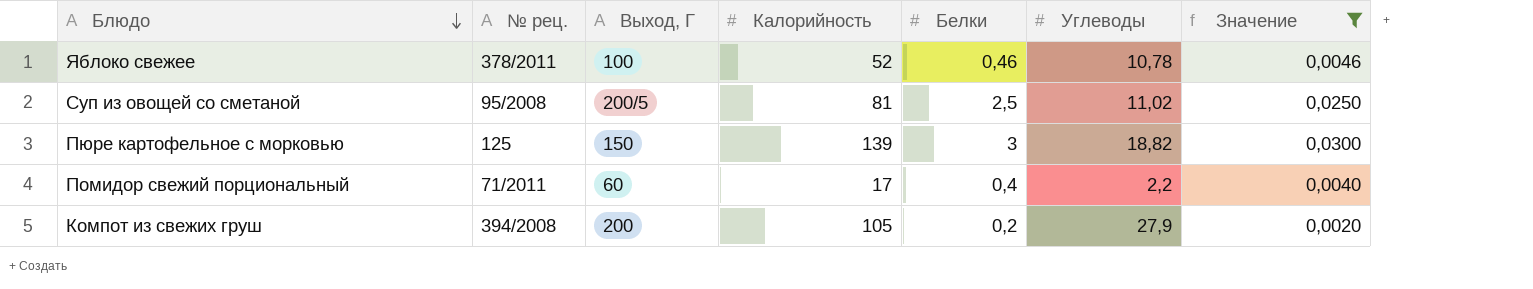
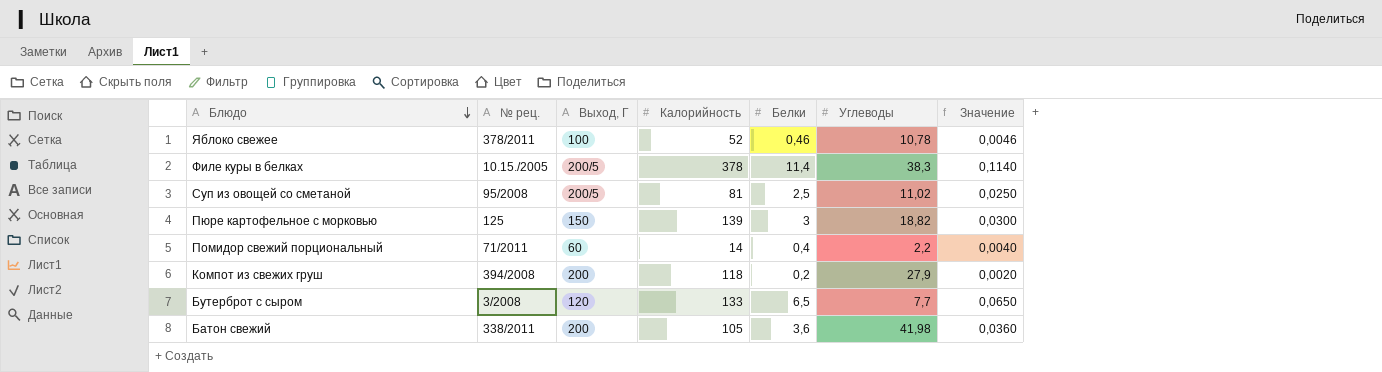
filter: Значение <= 0,0300 -> none
Помидор свежий порциональный | Калорийность: 17 -> 14
Компот из свежих груш | Калорийность: 105 -> 118

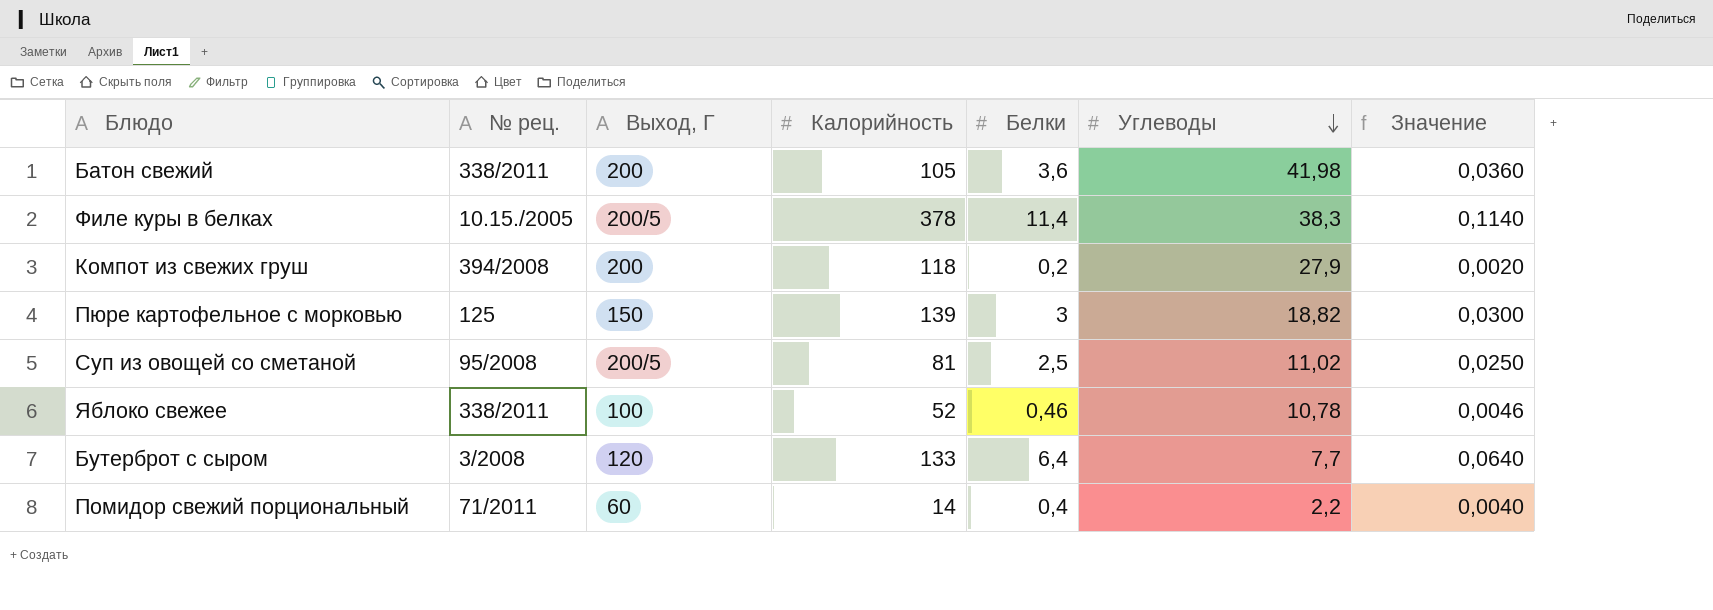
row order: Блюдо descending -> Углеводы descending
Яблоко свежее | № рец.: 378/2011 -> 338/2011
Бутерброт с сыром | Белки: 6,5 -> 6,4
Бутерброт с сыром | Значение: 0,0650 -> 0,0640

